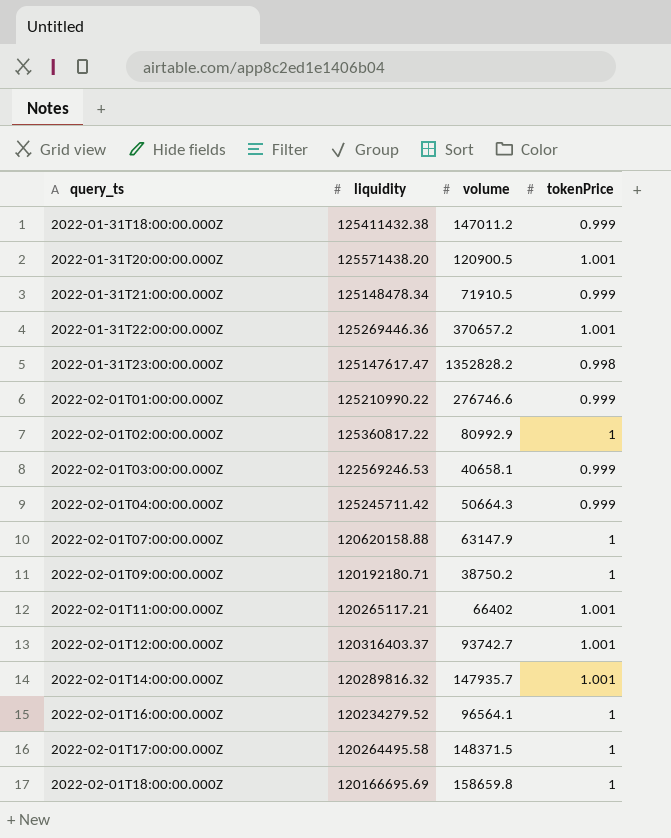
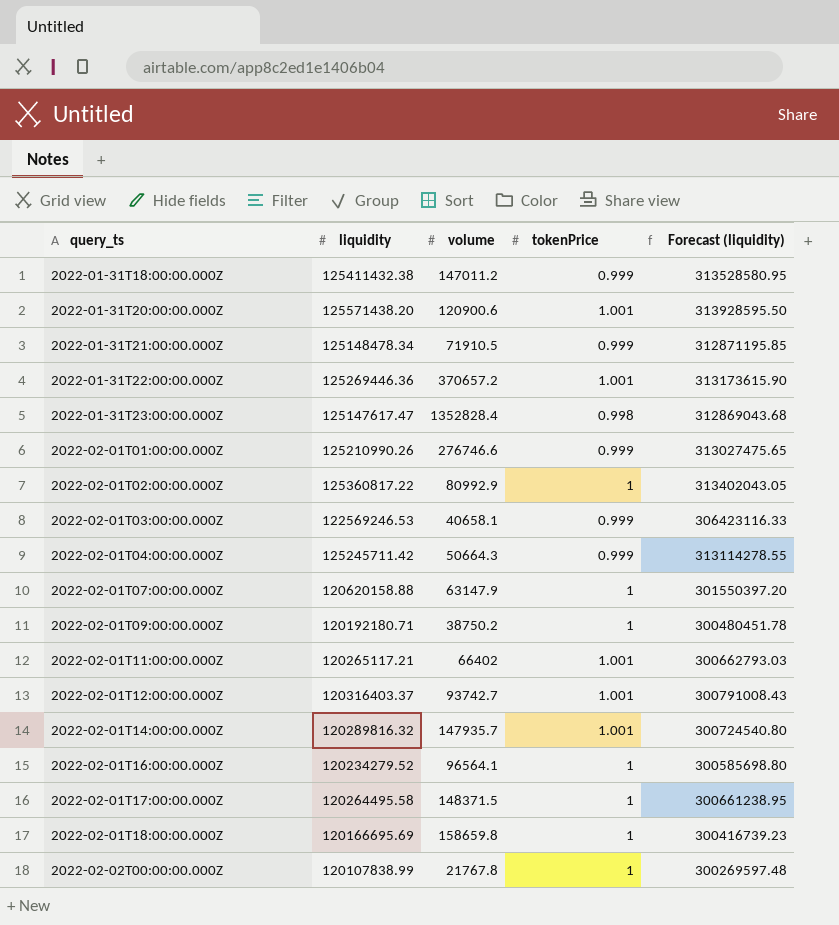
column Forecast (liquidity) | formula: none -> [liquidity] * 2.5
2022-01-31T20:00:00.000Z | volume: 120900.5 -> 120900.6
2022-01-31T23:00:00.000Z | volume: 1352828.2 -> 1352828.4
2022-02-01T01:00:00.000Z | liquidity: 125210990.22 -> 125210990.26
row 2022-02-02T00:00:00.000Z: none -> 120107838.99 | 21767.8 | 1 | 300269597.48

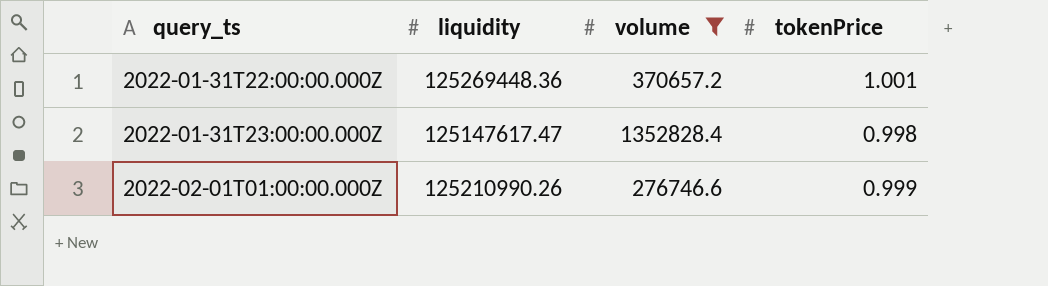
filter: none -> volume >= 276746.6
column Forecast (liquidity) | formula: [liquidity] * 2.5 -> none
2022-01-31T22:00:00.000Z | liquidity: 125269446.36 -> 125269448.36

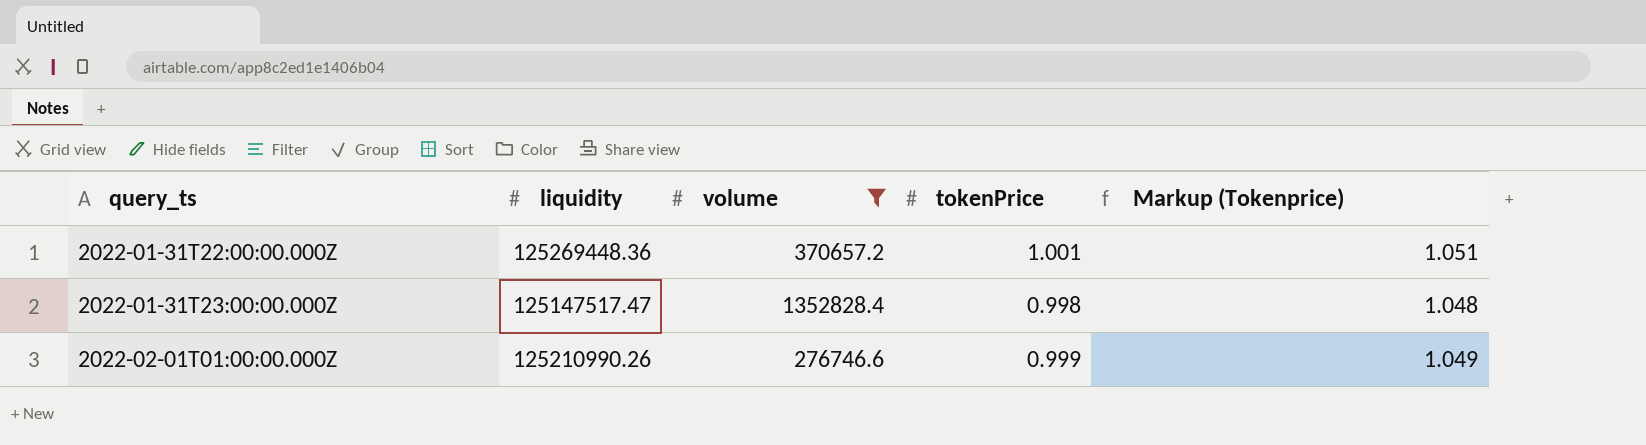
column Markup (Tokenprice) | formula: none -> [tokenPrice] * 1.05
2022-01-31T23:00:00.000Z | liquidity: 125147617.47 -> 125147517.47

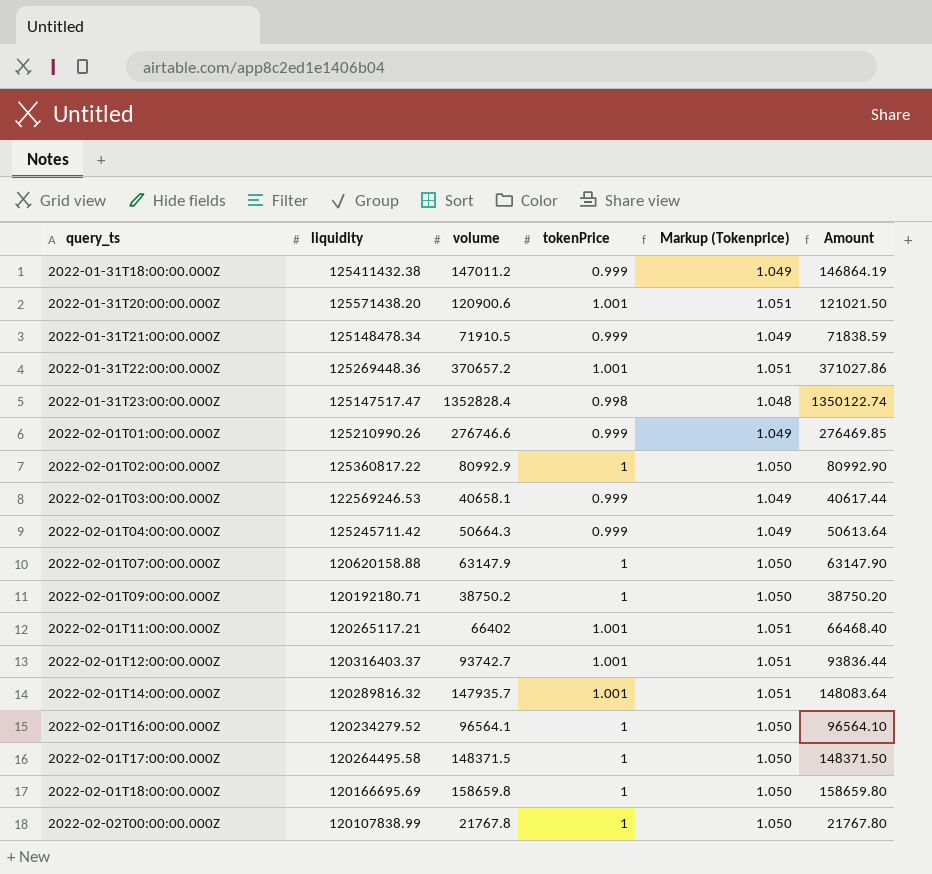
filter: volume >= 276746.6 -> none
column Amount | formula: none -> [volume] * [tokenPrice]

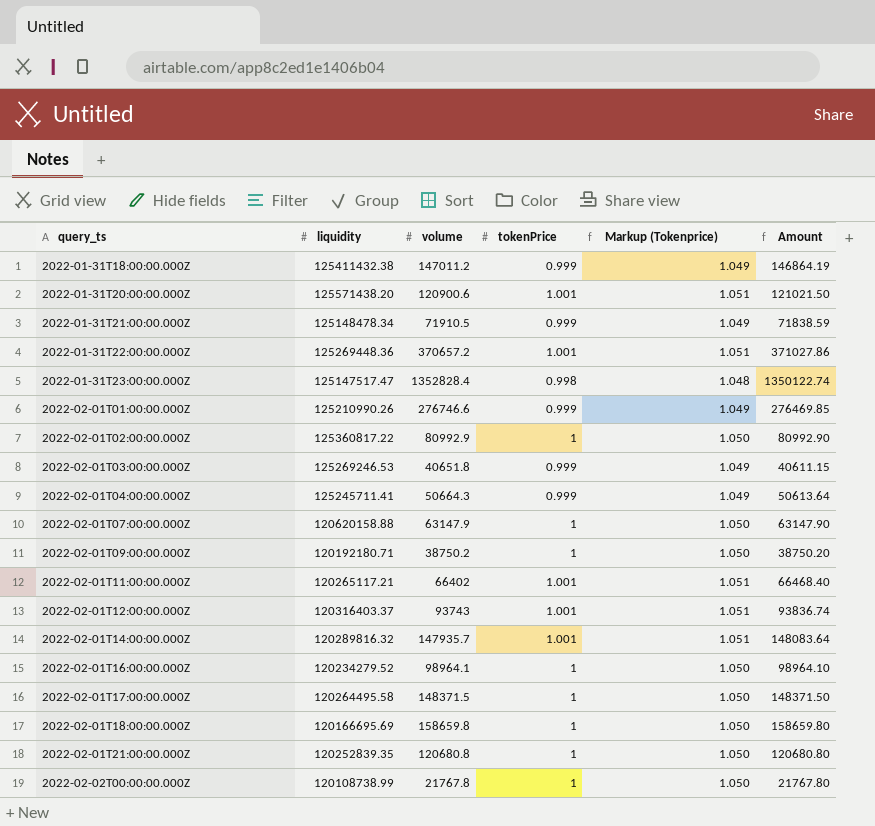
2022-02-01T03:00:00.000Z | liquidity: 122569246.53 -> 125269246.53
2022-02-01T03:00:00.000Z | volume: 40658.1 -> 40651.8
2022-02-01T03:00:00.000Z | Amount: 40617.44 -> 40611.15
2022-02-01T04:00:00.000Z | liquidity: 125245711.42 -> 125245711.41
2022-02-01T12:00:00.000Z | volume: 93742.7 -> 93743
2022-02-01T12:00:00.000Z | Amount: 93836.44 -> 93836.74
2022-02-01T16:00:00.000Z | volume: 96564.1 -> 98964.1
2022-02-01T16:00:00.000Z | Amount: 96564.10 -> 98964.10
row 2022-02-01T21:00:00.000Z: none -> 120252839.35 | 120680.8 | 1 | 1.050 | 120680.80
2022-02-02T00:00:00.000Z | liquidity: 120107838.99 -> 120108738.99

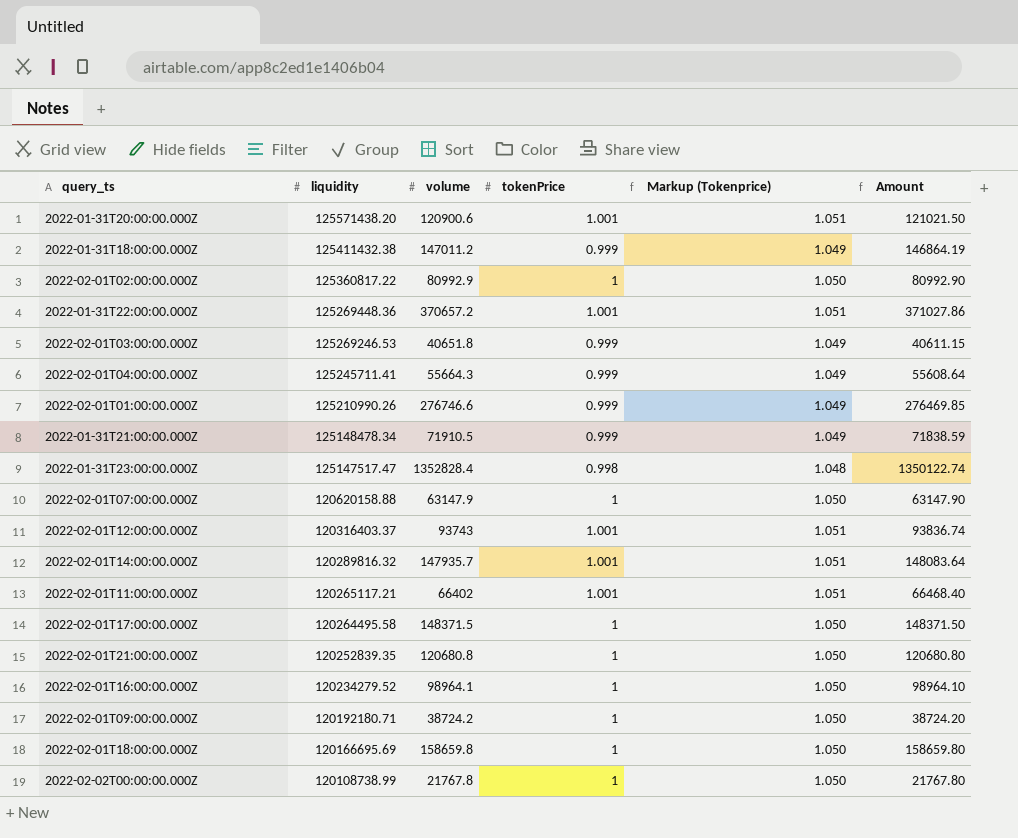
row order: query_ts ascending -> liquidity descending
2022-02-01T04:00:00.000Z | volume: 50664.3 -> 55664.3
2022-02-01T04:00:00.000Z | Amount: 50613.64 -> 55608.64
2022-02-01T09:00:00.000Z | volume: 38750.2 -> 38724.2
2022-02-01T09:00:00.000Z | Amount: 38750.20 -> 38724.20

